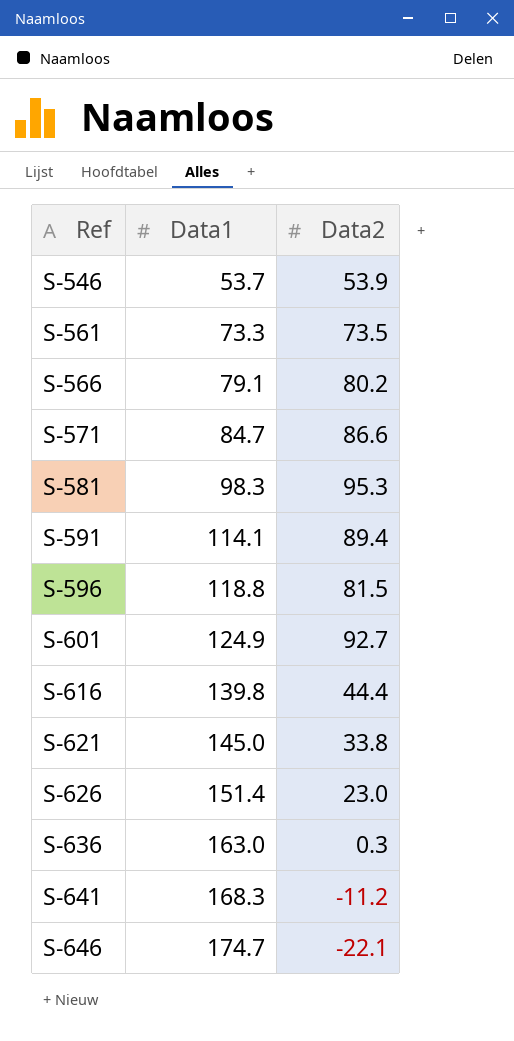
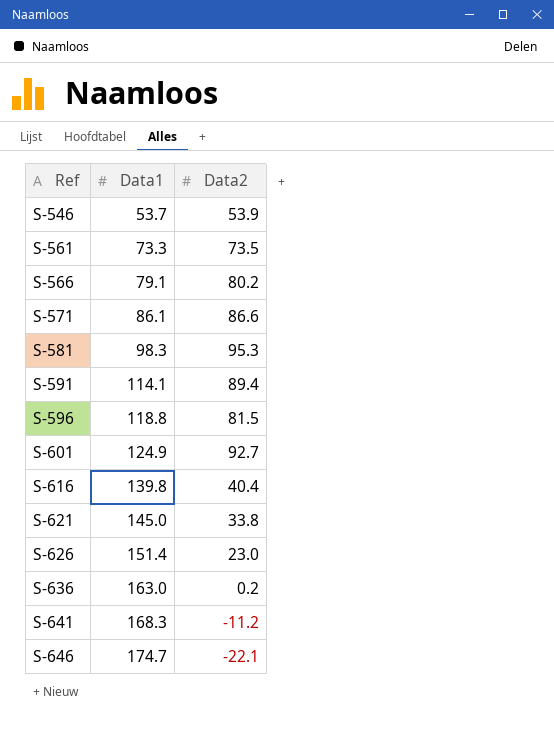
S-571 | Data1: 84.7 -> 86.1
S-616 | Data2: 44.4 -> 40.4
S-636 | Data2: 0.3 -> 0.2

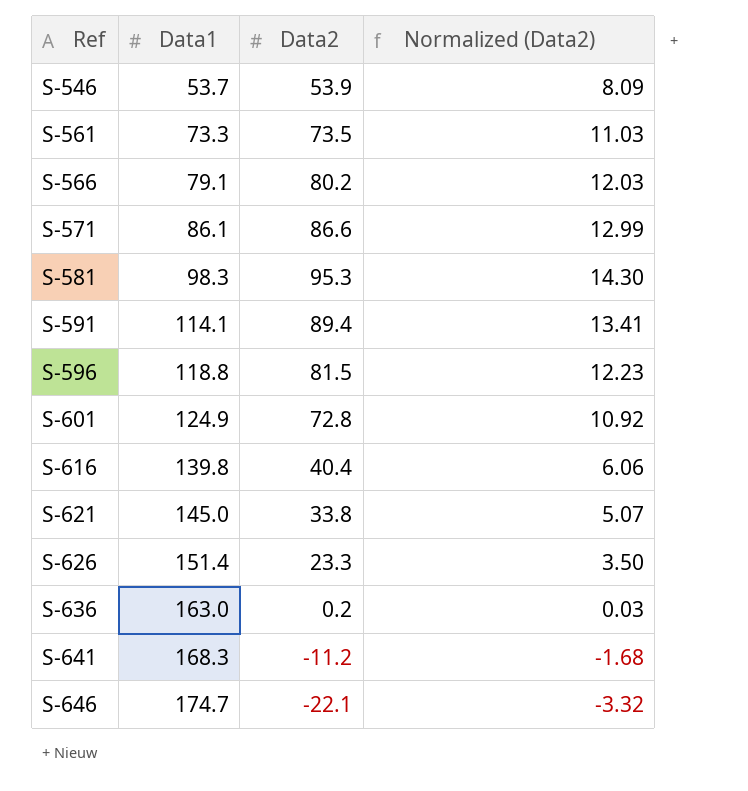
column Normalized (Data2) | formula: none -> [Data2] * 0.15
S-601 | Data2: 92.7 -> 72.8
S-626 | Data2: 23.0 -> 23.3

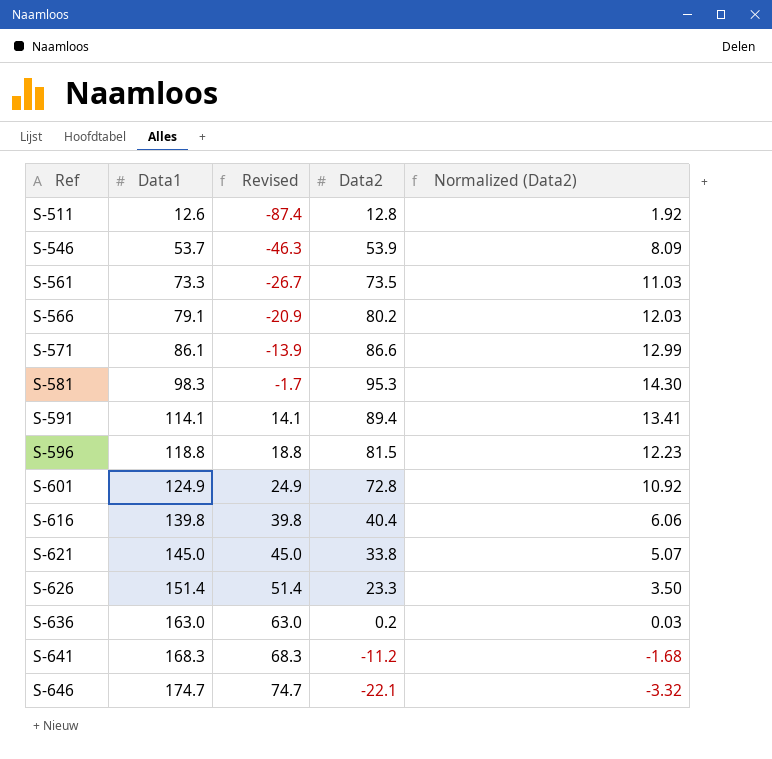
column Revised | formula: none -> [Data1] - 100
row S-511: none -> 12.6 | -87.4 | 12.8 | 1.92

